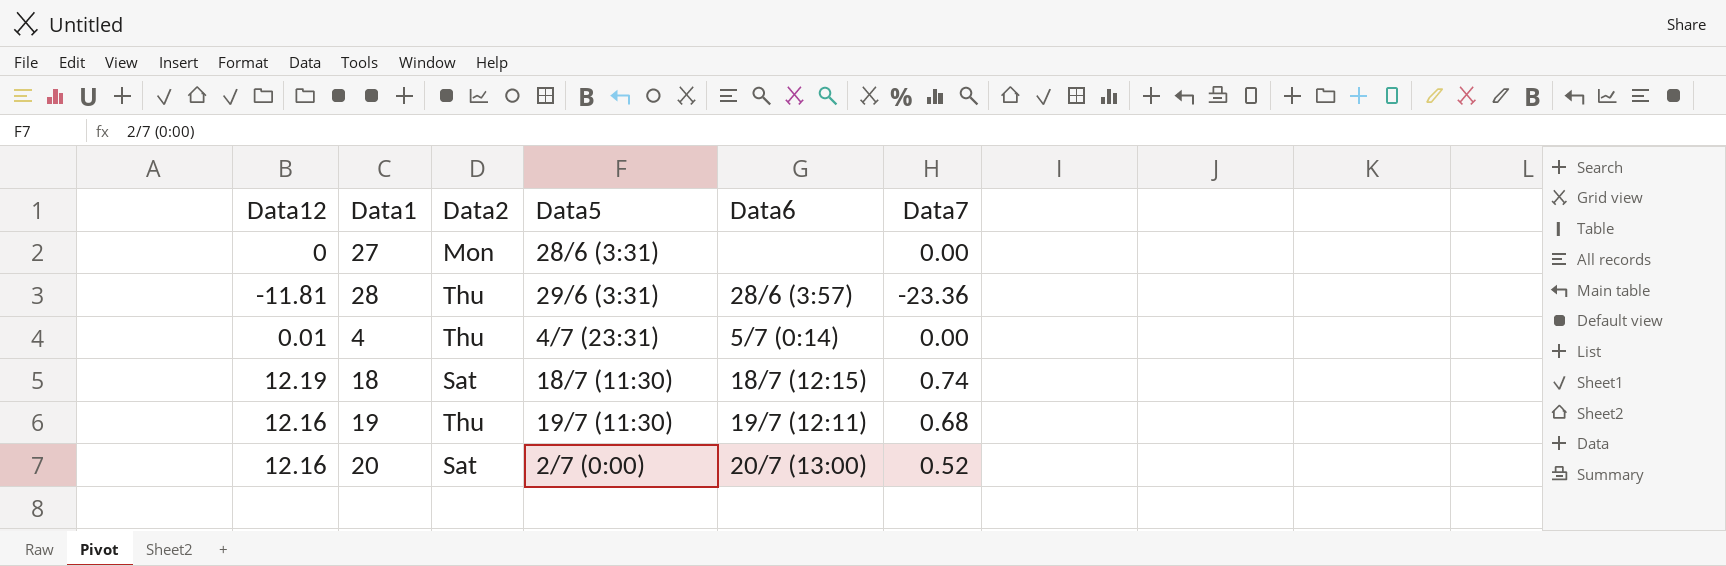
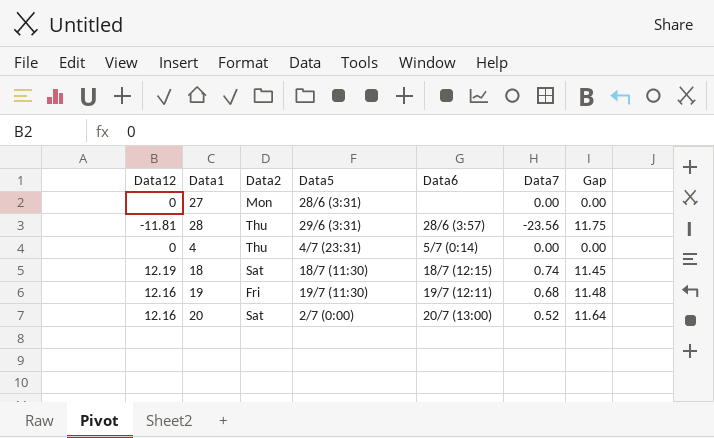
column Gap | formula: none -> [Data12] - [Data7]
28 | Data7: -23.36 -> -23.56
4 | Data12: 0.01 -> 0
19 | Data2: Thu -> Fri

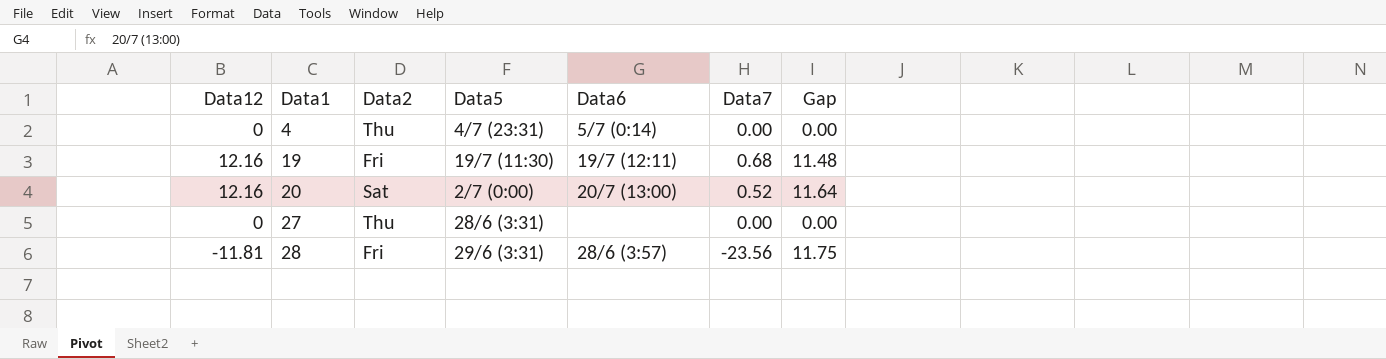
row order: none -> Data1 ascending
row 18: 12.19 | Sat | 18/7 (11:30) | 18/7 (12:15) | 0.74 | 11.45 -> none
27 | Data2: Mon -> Thu
28 | Data2: Thu -> Fri

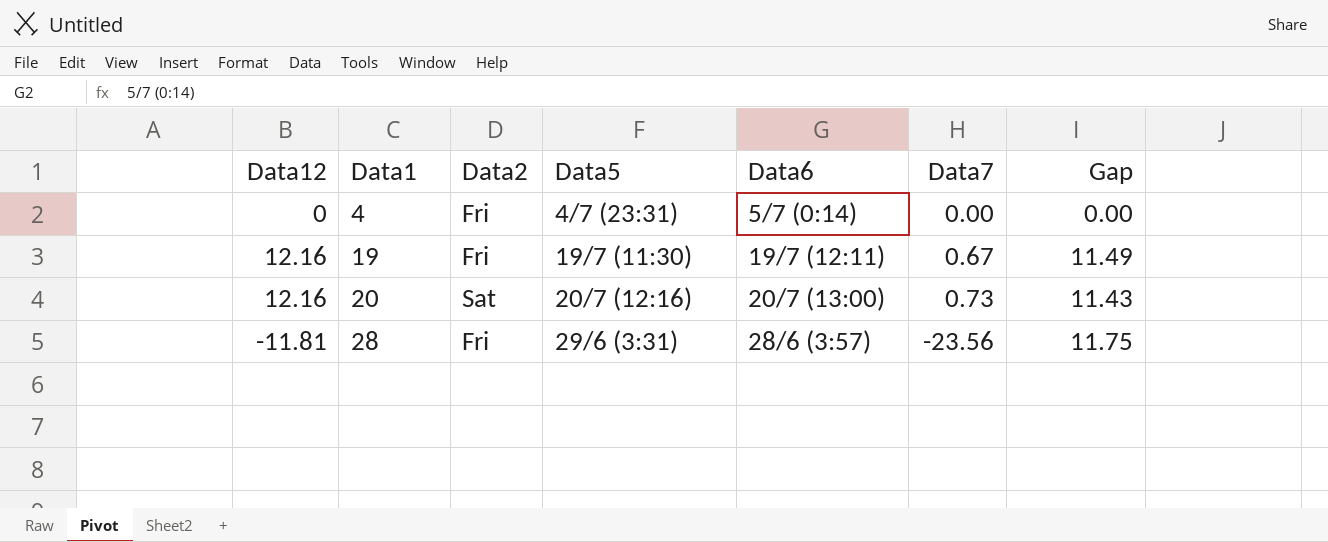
row 27: 0 | Thu | 28/6 (3:31) | none | 0.00 | 0.00 -> none
4 | Data2: Thu -> Fri
19 | Data7: 0.68 -> 0.67
19 | Gap: 11.48 -> 11.49
20 | Data5: 2/7 (0:00) -> 20/7 (12:16)
20 | Data7: 0.52 -> 0.73
20 | Gap: 11.64 -> 11.43

